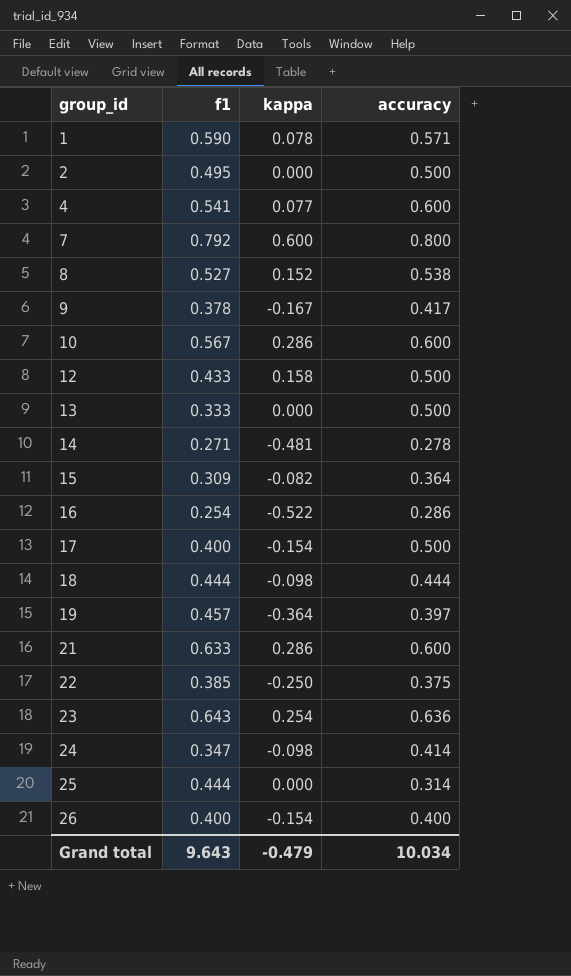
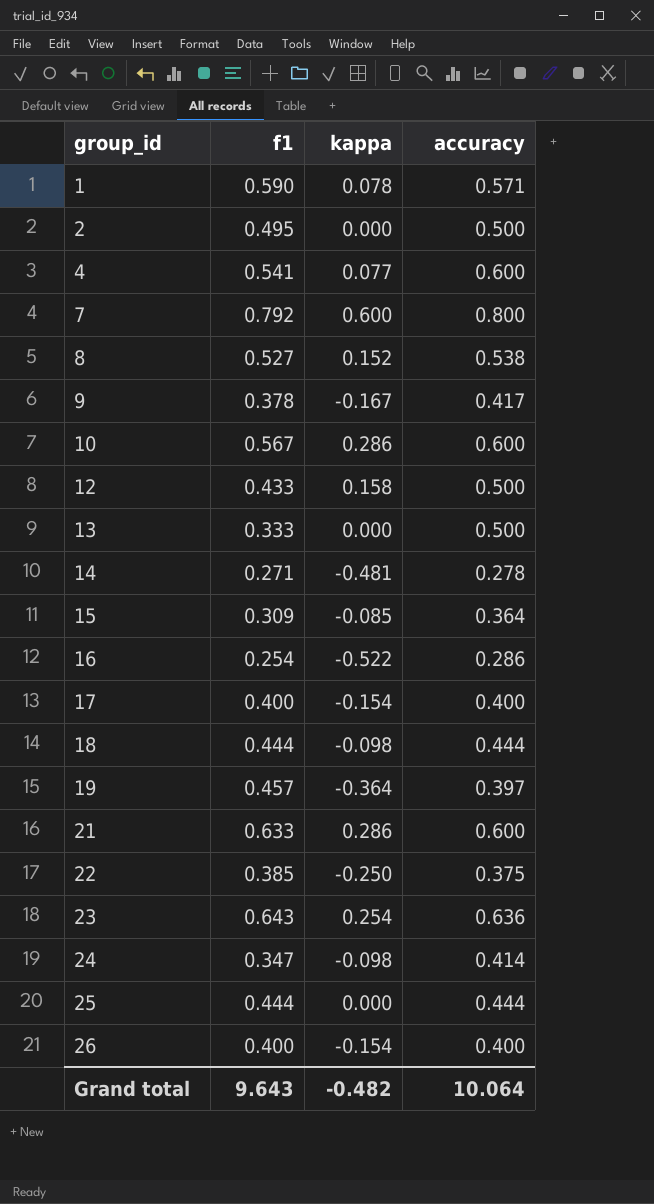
15 | kappa: -0.082 -> -0.085
17 | accuracy: 0.500 -> 0.400
25 | accuracy: 0.314 -> 0.444
Grand total | kappa: -0.479 -> -0.482
Grand total | accuracy: 10.034 -> 10.064

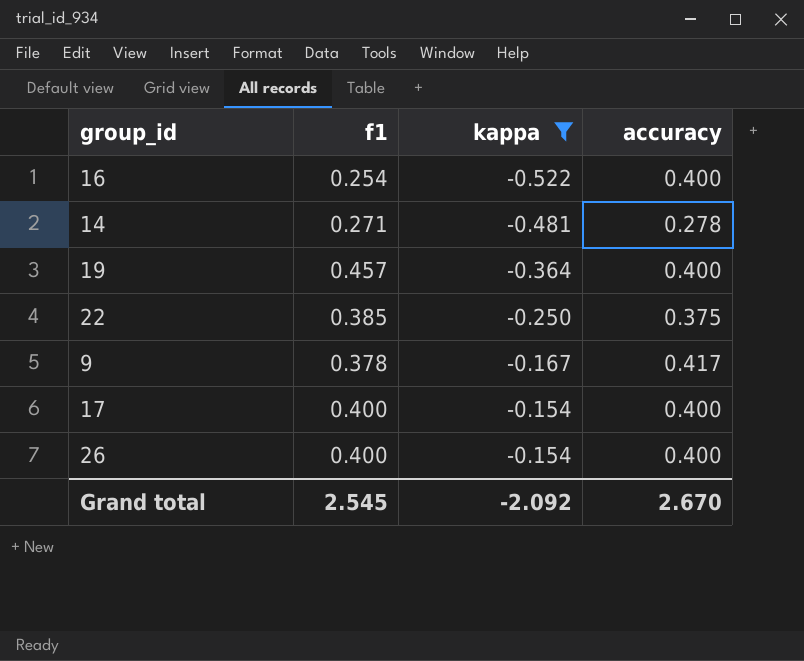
filter: none -> kappa <= -0.154
row order: group_id ascending -> kappa ascending
16 | accuracy: 0.286 -> 0.400
19 | accuracy: 0.397 -> 0.400
Grand total | f1: 9.643 -> 2.545
Grand total | kappa: -0.482 -> -2.092
Grand total | accuracy: 10.064 -> 2.670

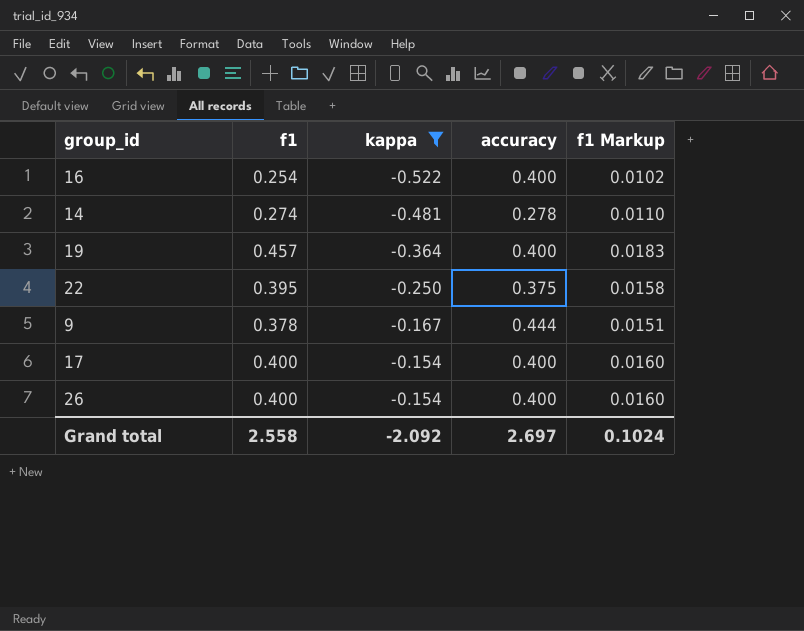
column f1 Markup | formula: none -> [f1] * 0.04
14 | f1: 0.271 -> 0.274
22 | f1: 0.385 -> 0.395
9 | accuracy: 0.417 -> 0.444
Grand total | f1: 2.545 -> 2.558
Grand total | accuracy: 2.670 -> 2.697

